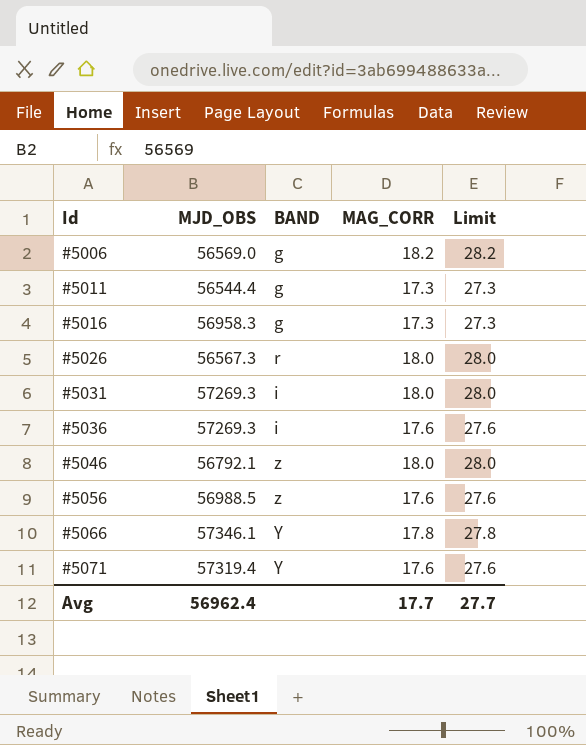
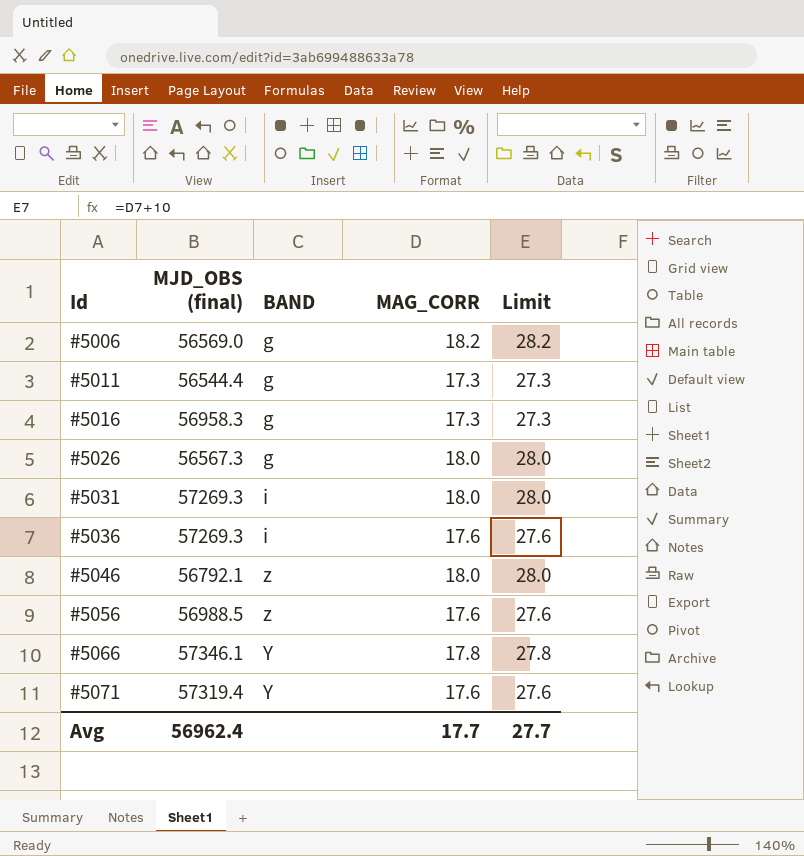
column name: MJD_OBS -> MJD_OBS (final)
#5026 | BAND: r -> g

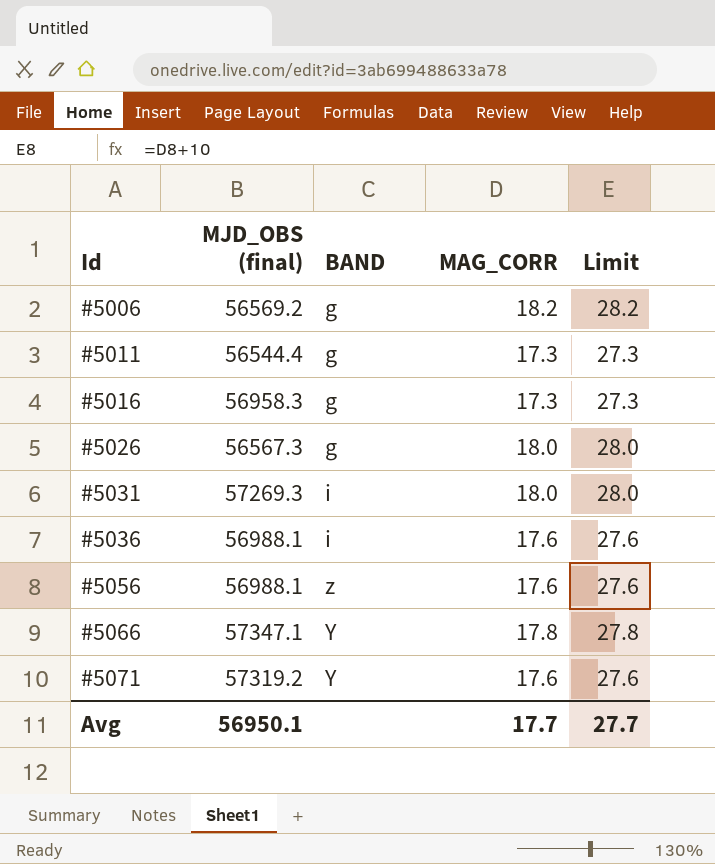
row #5046: 56792.1 | z | 18.0 | 28.0 -> none
#5006 | MJD_OBS (final): 56569.0 -> 56569.2
#5036 | MJD_OBS (final): 57269.3 -> 56988.1
#5056 | MJD_OBS (final): 56988.5 -> 56988.1
#5066 | MJD_OBS (final): 57346.1 -> 57347.1
#5071 | MJD_OBS (final): 57319.4 -> 57319.2
Avg | MJD_OBS (final): 56962.4 -> 56950.1

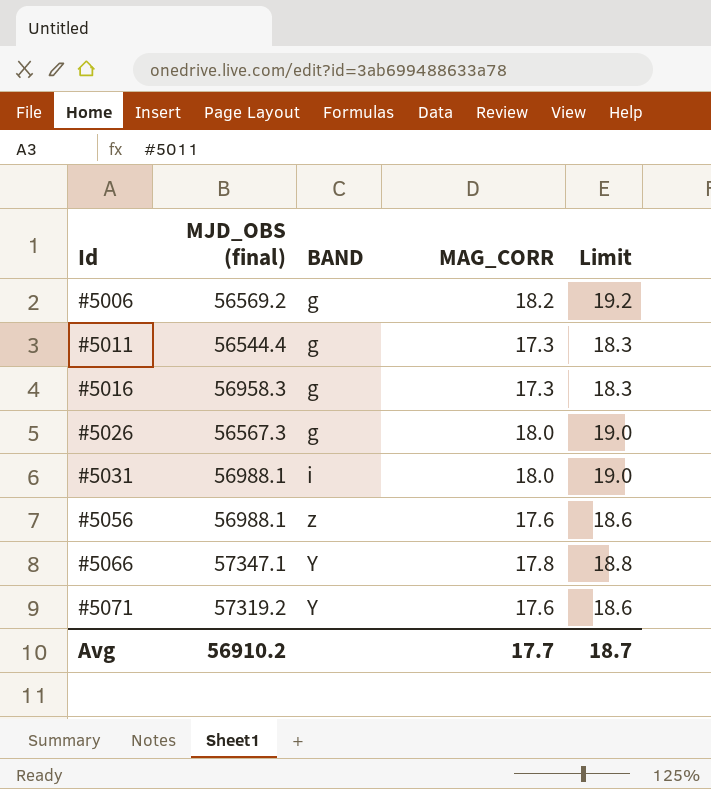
column Limit | formula: [MAG_CORR] + 10 -> [MAG_CORR] + 1
row #5036: 56988.1 | i | 17.6 | 27.6 -> none
#5031 | MJD_OBS (final): 57269.3 -> 56988.1
Avg | MJD_OBS (final): 56950.1 -> 56910.2
Avg | Limit: 27.7 -> 18.7

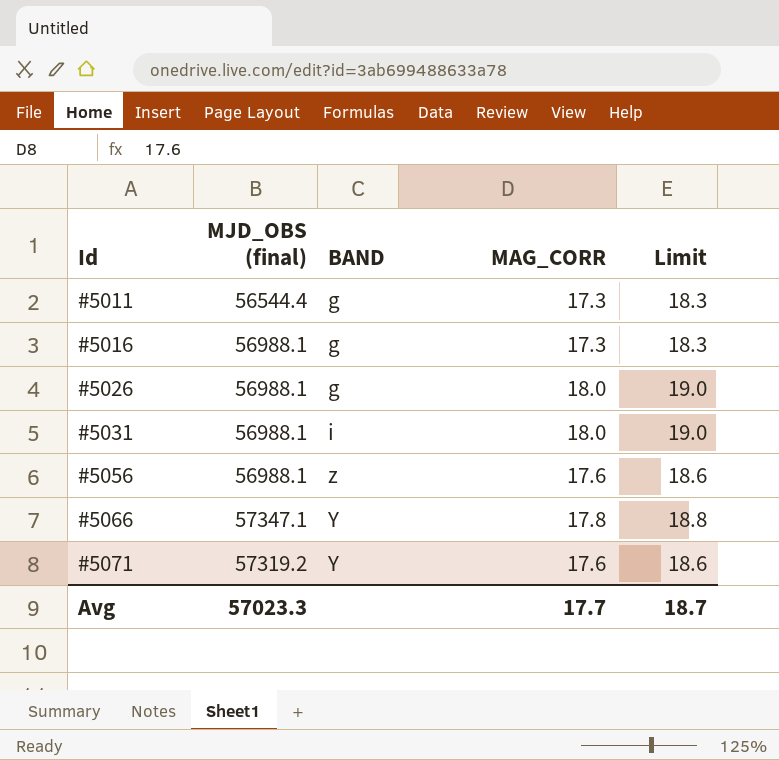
row #5006: 56569.2 | g | 18.2 | 19.2 -> none
#5016 | MJD_OBS (final): 56958.3 -> 56988.1
#5026 | MJD_OBS (final): 56567.3 -> 56988.1
Avg | MJD_OBS (final): 56910.2 -> 57023.3

